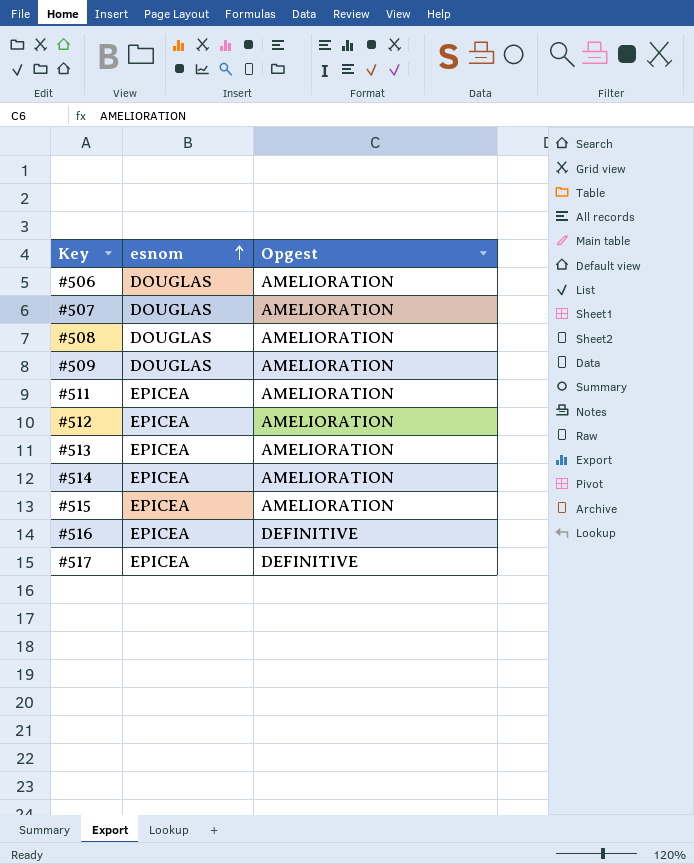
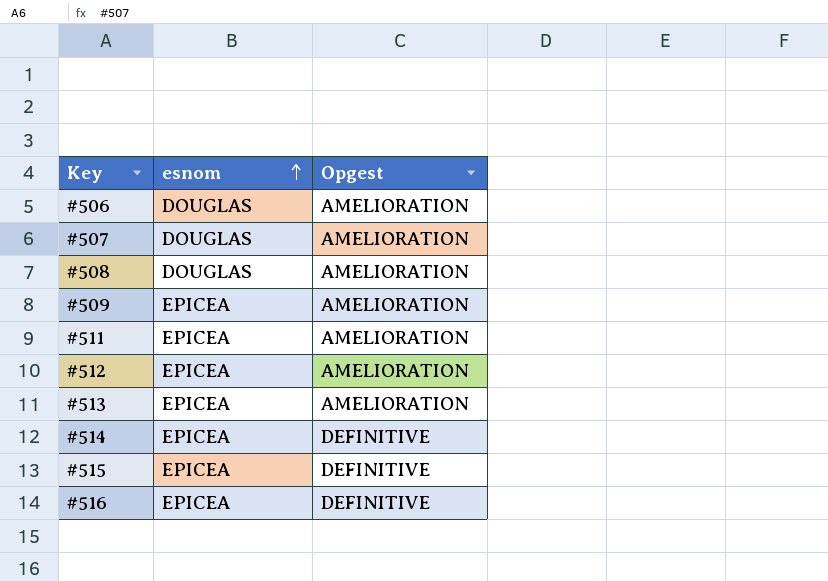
row #517: EPICEA | DEFINITIVE -> none
#509 | esnom: DOUGLAS -> EPICEA
#514 | Opgest: AMELIORATION -> DEFINITIVE
#515 | Opgest: AMELIORATION -> DEFINITIVE

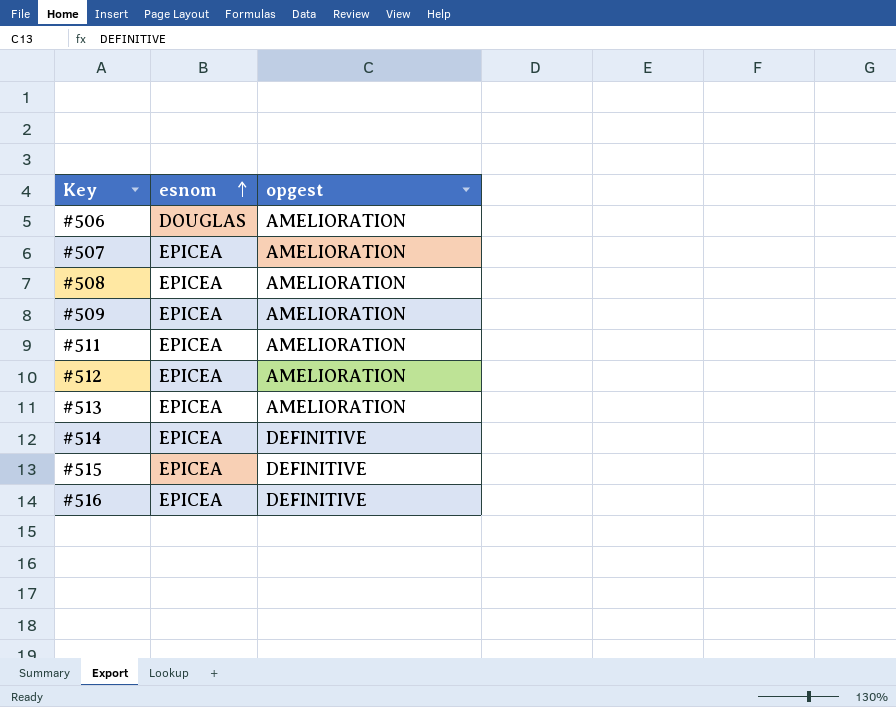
column name: Opgest -> opgest
#507 | esnom: DOUGLAS -> EPICEA
#508 | esnom: DOUGLAS -> EPICEA

